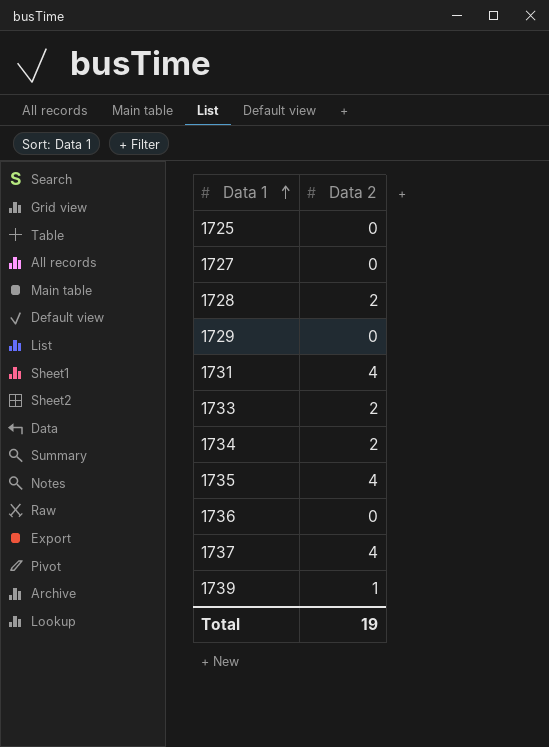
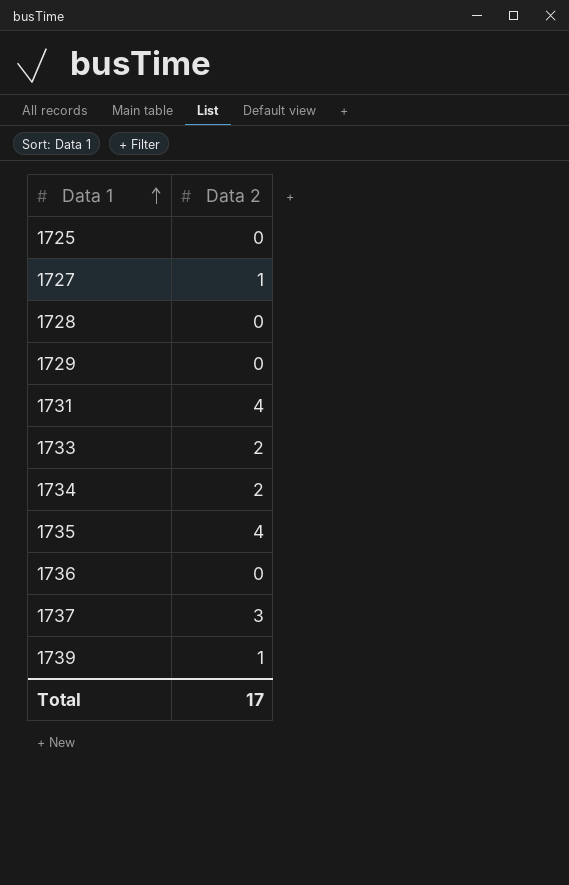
1727 | Data 2: 0 -> 1
1728 | Data 2: 2 -> 0
1737 | Data 2: 4 -> 3
Total | Data 2: 19 -> 17

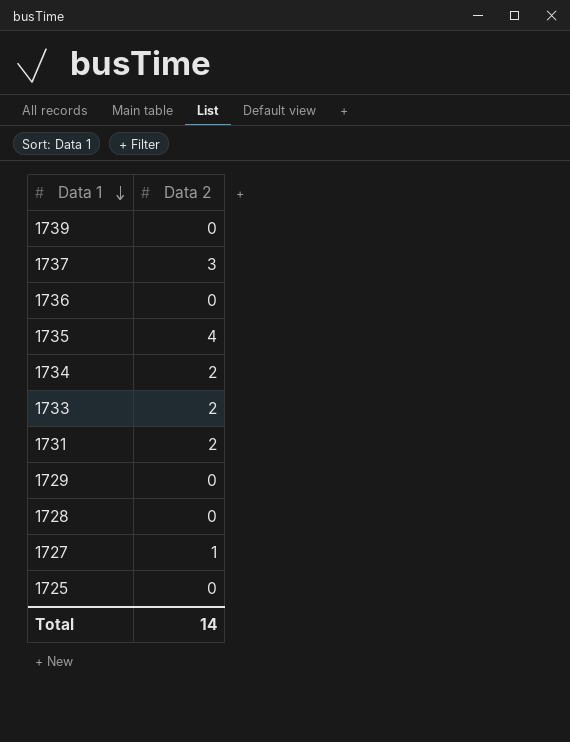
row order: Data 1 ascending -> Data 1 descending
1739 | Data 2: 1 -> 0
1731 | Data 2: 4 -> 2
Total | Data 2: 17 -> 14

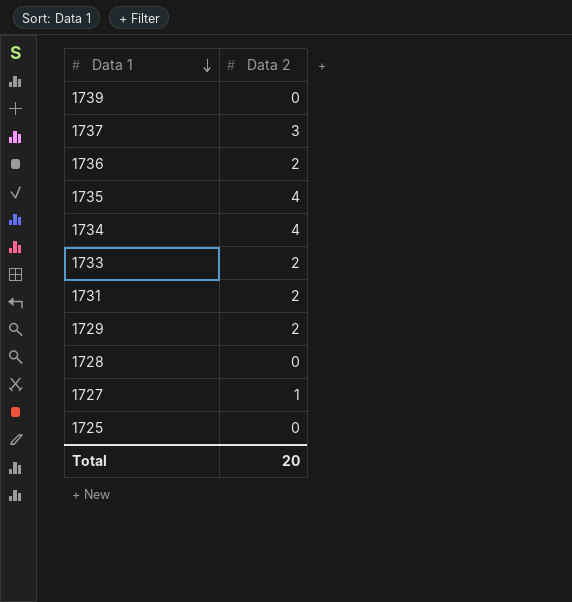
1736 | Data 2: 0 -> 2
1734 | Data 2: 2 -> 4
1729 | Data 2: 0 -> 2
Total | Data 2: 14 -> 20

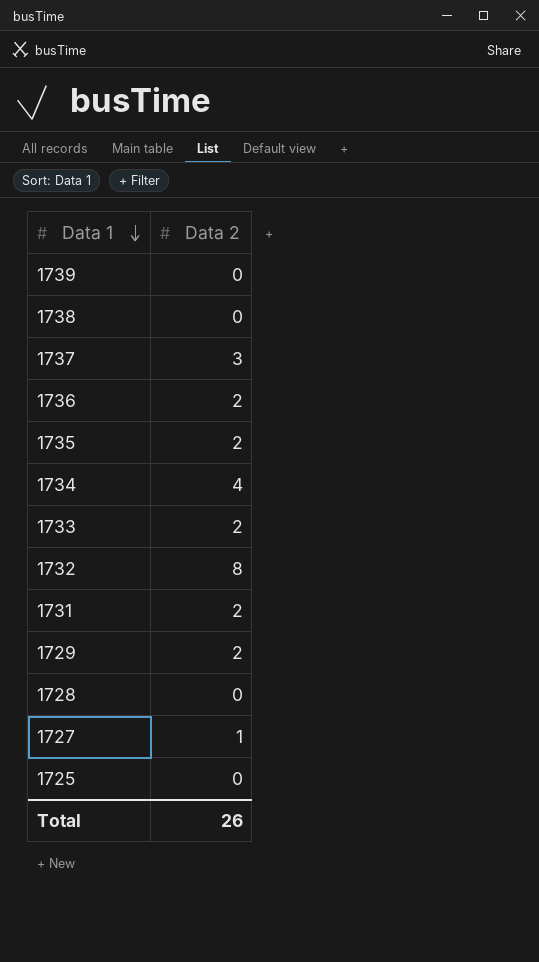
row 1738: none -> 0
1735 | Data 2: 4 -> 2
row 1732: none -> 8
Total | Data 2: 20 -> 26

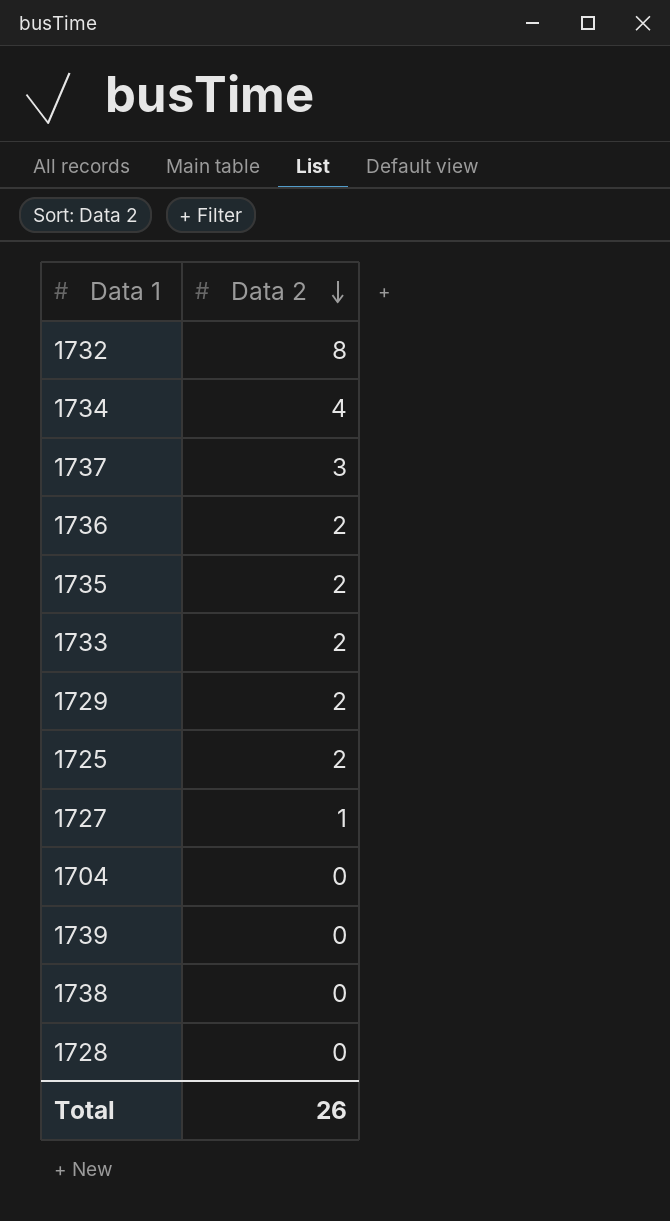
row order: Data 1 descending -> Data 2 descending
row 1731: 2 -> none
1725 | Data 2: 0 -> 2
row 1704: none -> 0

